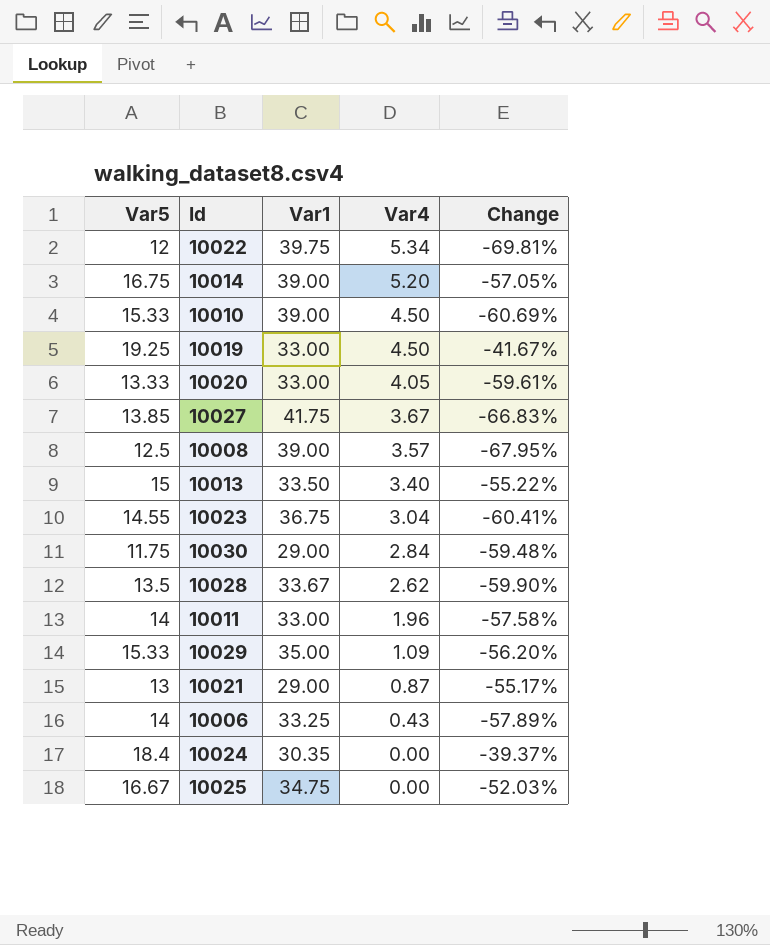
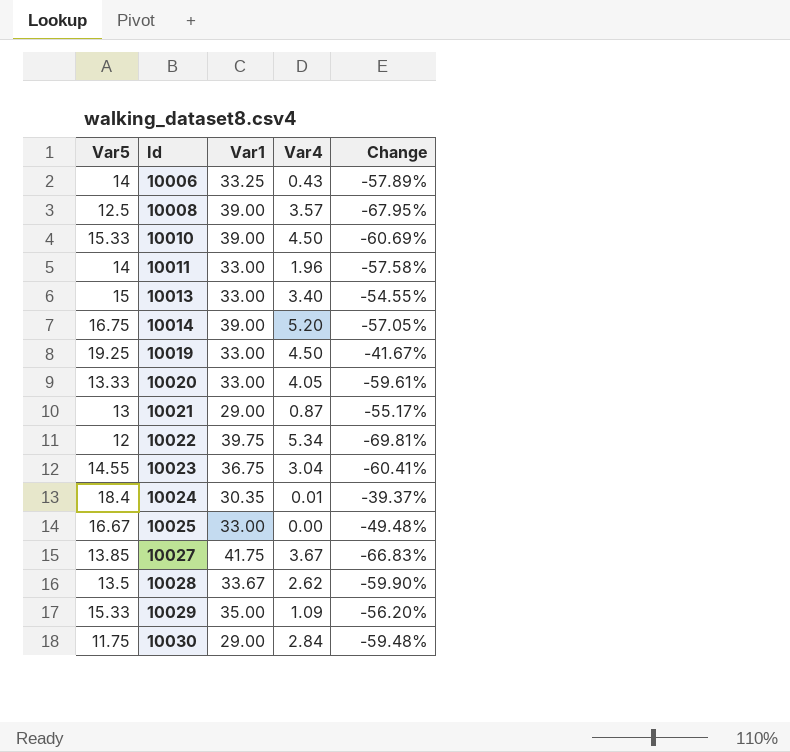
row order: Var4 descending -> Id ascending
10013 | Var1: 33.50 -> 33.00
10013 | Change: -55.22% -> -54.55%
10024 | Var4: 0.00 -> 0.01
10025 | Var1: 34.75 -> 33.00
10025 | Change: -52.03% -> -49.48%

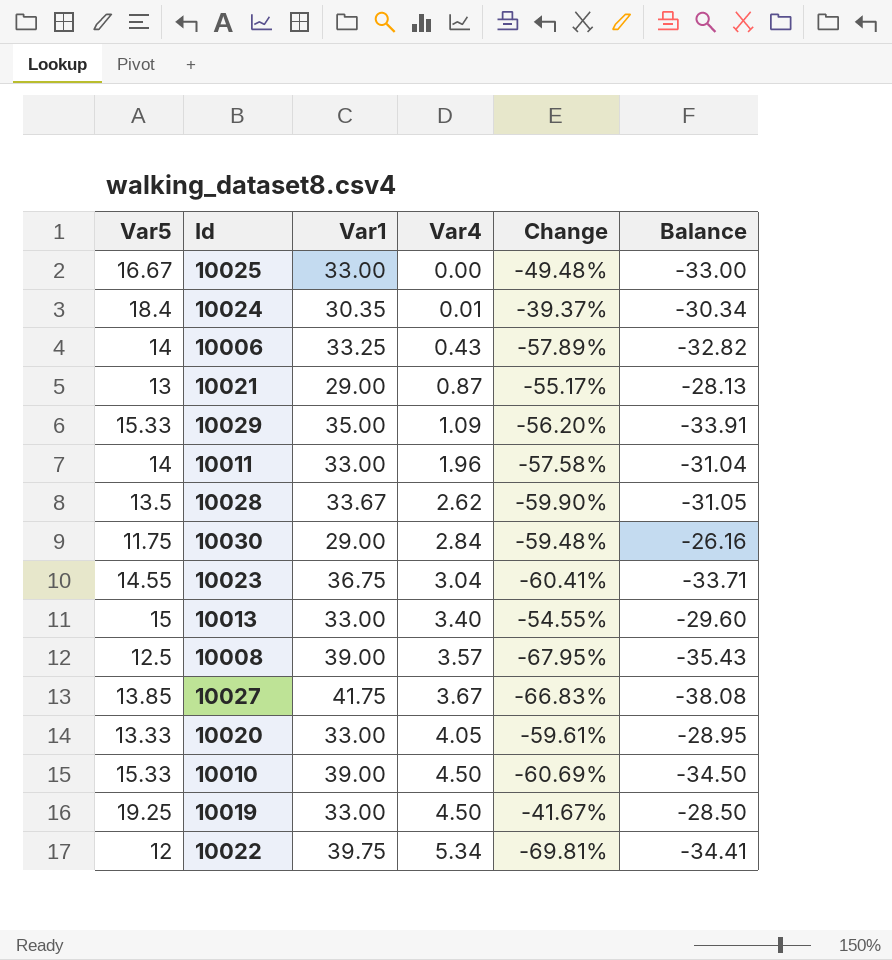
row order: Id ascending -> Var4 ascending
column Balance | formula: none -> [Var4] - [Var1]
row 10014: 16.75 | 39.00 | 5.20 | -57.05% -> none

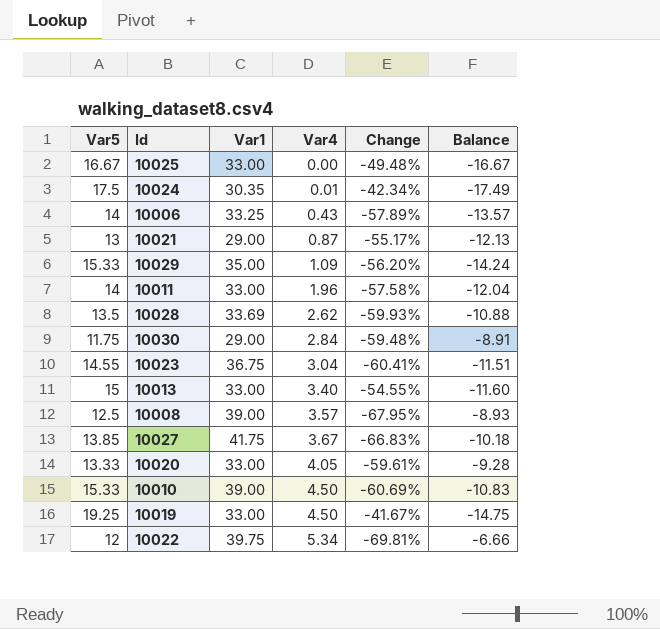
column Balance | formula: [Var4] - [Var1] -> [Var4] - [Var5]
10024 | Var5: 18.4 -> 17.5
10024 | Change: -39.37% -> -42.34%
10028 | Var1: 33.67 -> 33.69
10028 | Change: -59.90% -> -59.93%

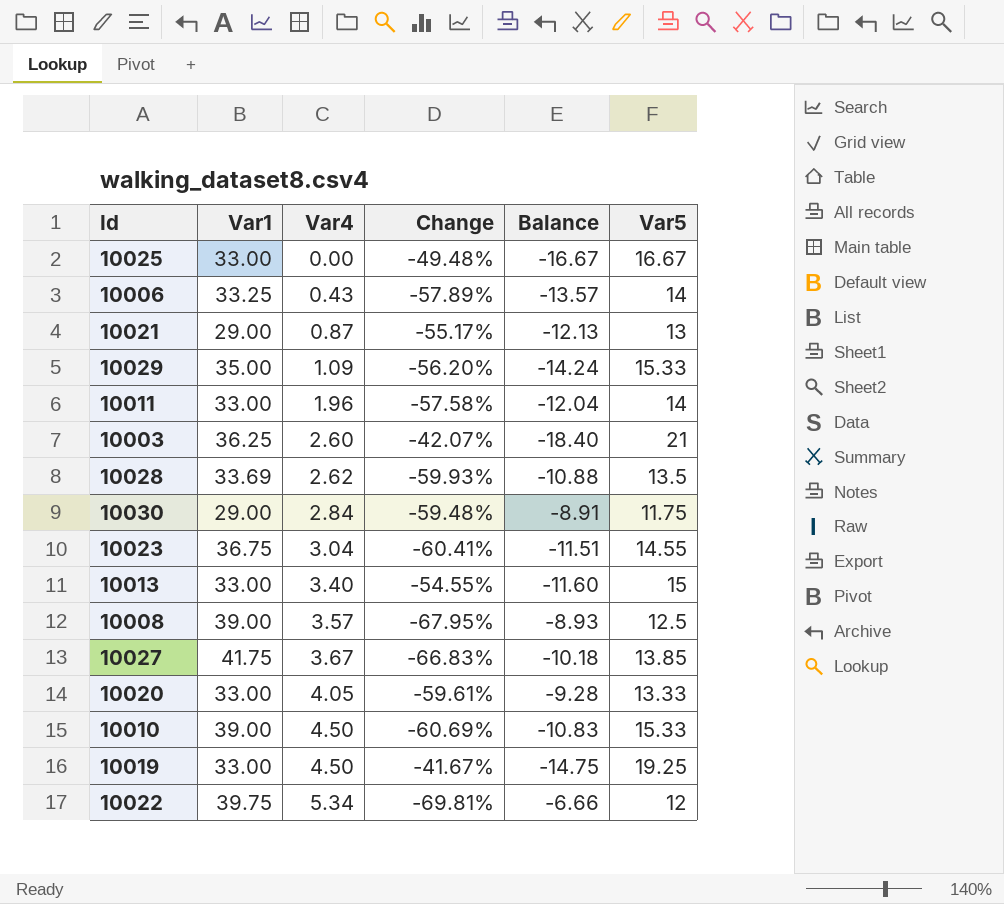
column Var5 | position: 1 -> 6
row 10024: 17.5 | 30.35 | 0.01 | -42.34% | -17.49 -> none
row 10003: none -> 36.25 | 2.60 | -42.07% | -18.40 | 21

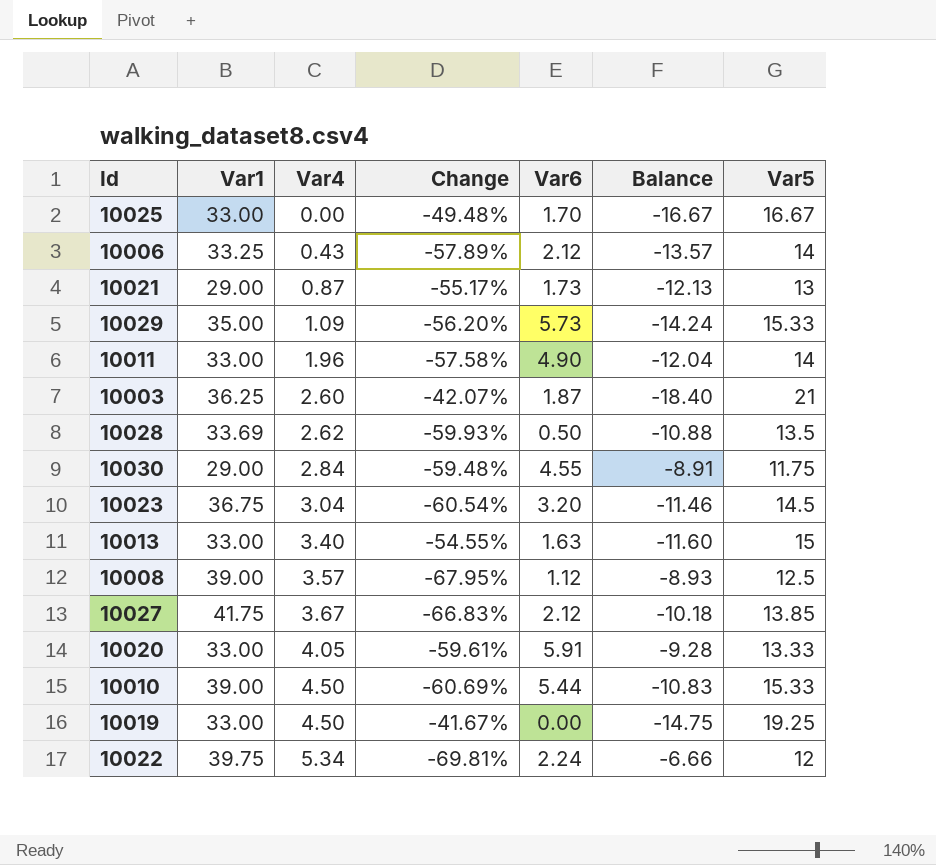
column Var6 | position: none -> 5
10023 | Change: -60.41% -> -60.54%
10023 | Balance: -11.51 -> -11.46
10023 | Var5: 14.55 -> 14.5

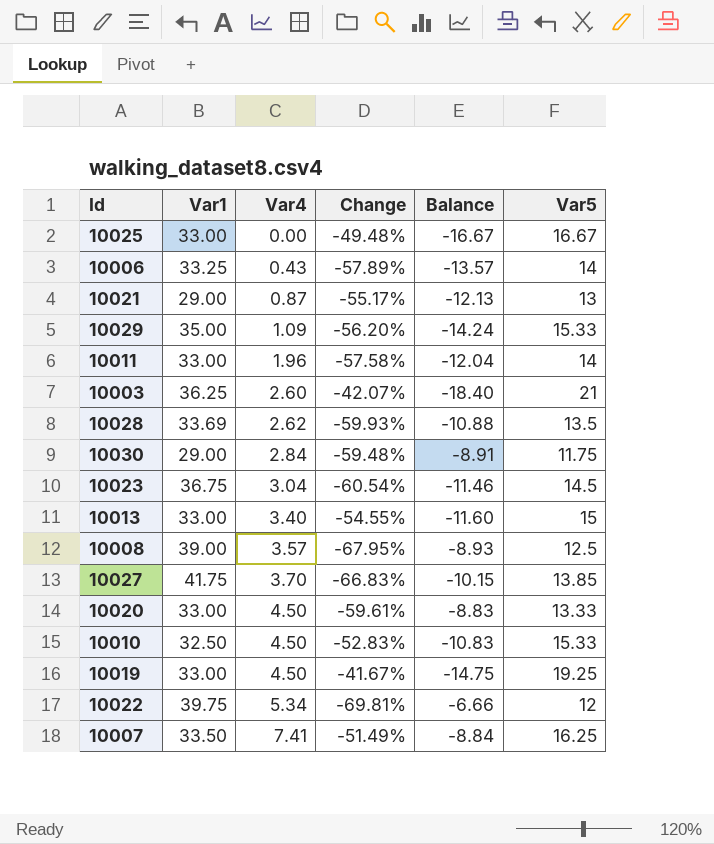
column Var6 | position: 5 -> none
10027 | Var4: 3.67 -> 3.70
10027 | Balance: -10.18 -> -10.15
10020 | Var4: 4.05 -> 4.50
10020 | Balance: -9.28 -> -8.83
10010 | Var1: 39.00 -> 32.50
10010 | Change: -60.69% -> -52.83%
row 10007: none -> 33.50 | 7.41 | -51.49% | -8.84 | 16.25

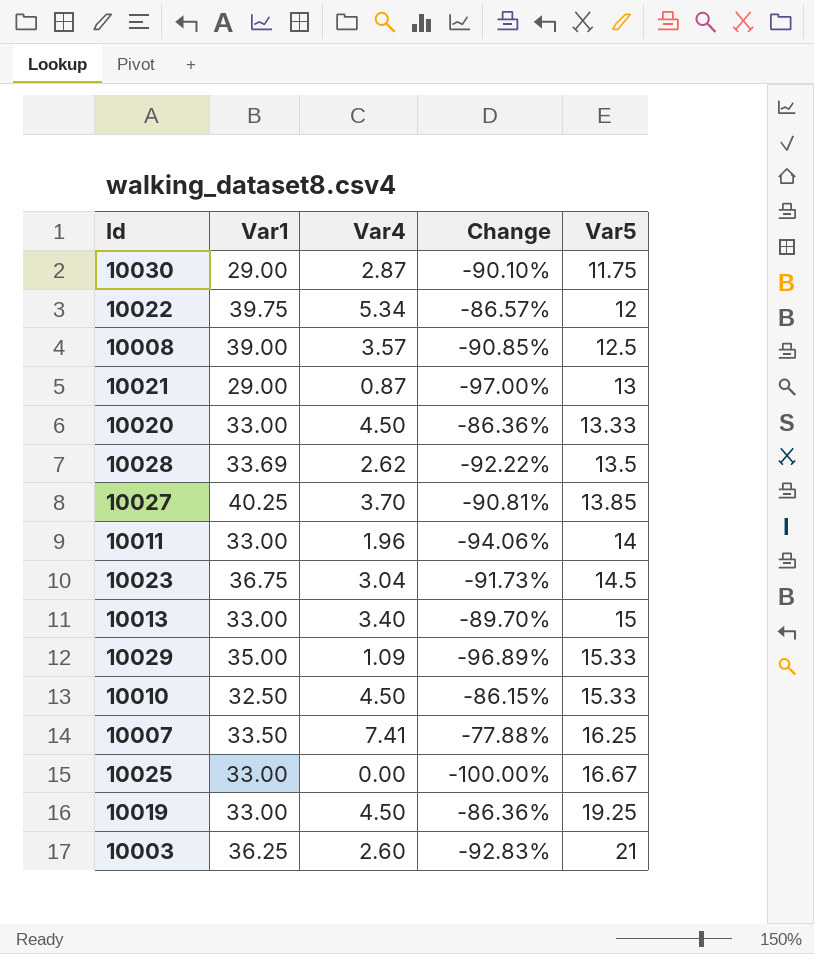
row order: Var4 ascending -> Var5 ascending
column Balance | formula: [Var4] - [Var5] -> none
column Change | formula: ([Var5] - [Var1]) / [Var1] -> ([Var4] - [Var1]) / [Var1]
row 10006: 33.25 | 0.43 | -57.89% | -13.57 | 14 -> none
10030 | Var4: 2.84 -> 2.87
10027 | Var1: 41.75 -> 40.25

